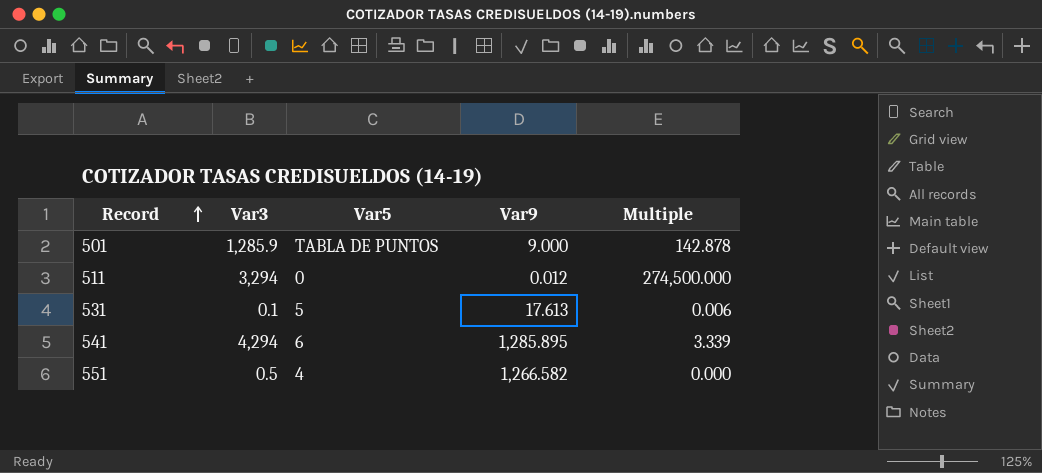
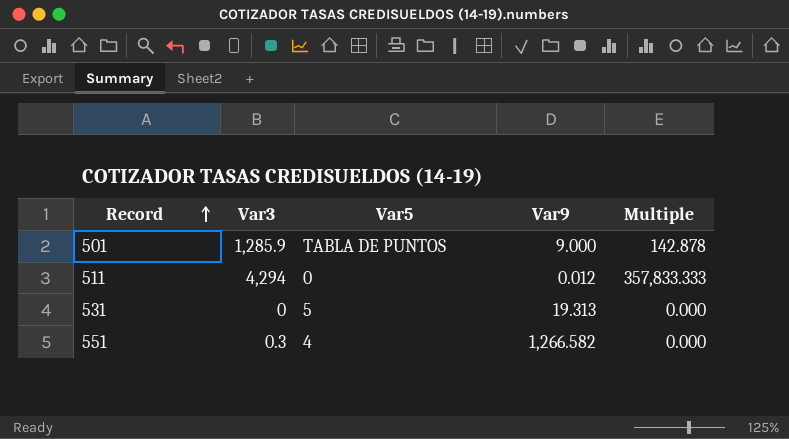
row 541: 4,294 | 6 | 1,285.895 | 3.339 -> none
511 | Var3: 3,294 -> 4,294
511 | Multiple: 274,500.000 -> 357,833.333
531 | Var3: 0.1 -> 0
531 | Var9: 17.613 -> 19.313
531 | Multiple: 0.006 -> 0.000
551 | Var3: 0.5 -> 0.3

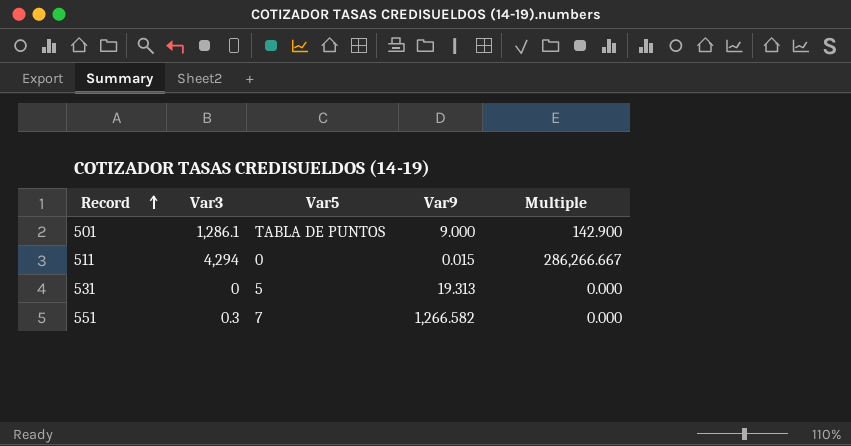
501 | Var3: 1,285.9 -> 1,286.1
501 | Multiple: 142.878 -> 142.900
511 | Var9: 0.012 -> 0.015
511 | Multiple: 357,833.333 -> 286,266.667
551 | Var5: 4 -> 7

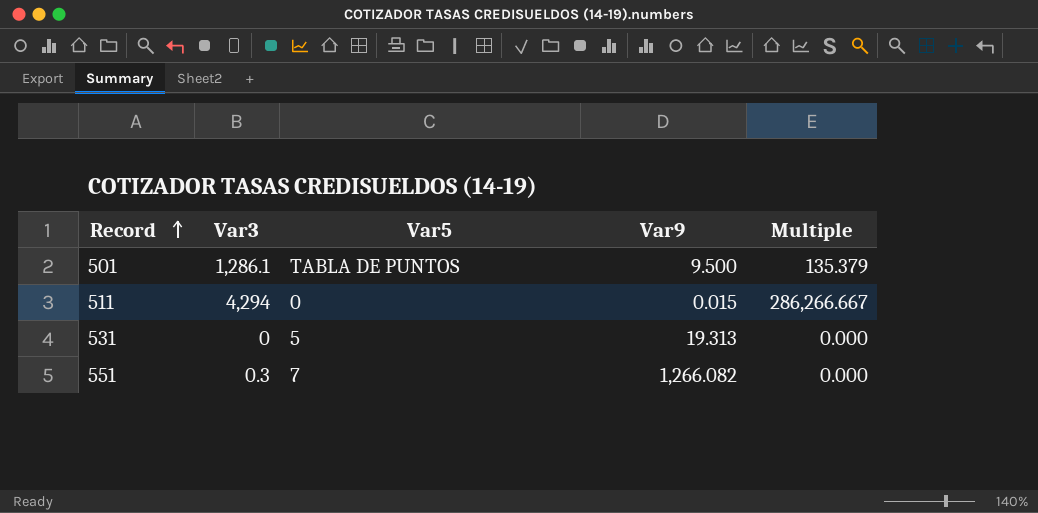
501 | Var9: 9.000 -> 9.500
501 | Multiple: 142.900 -> 135.379
551 | Var9: 1,266.582 -> 1,266.082

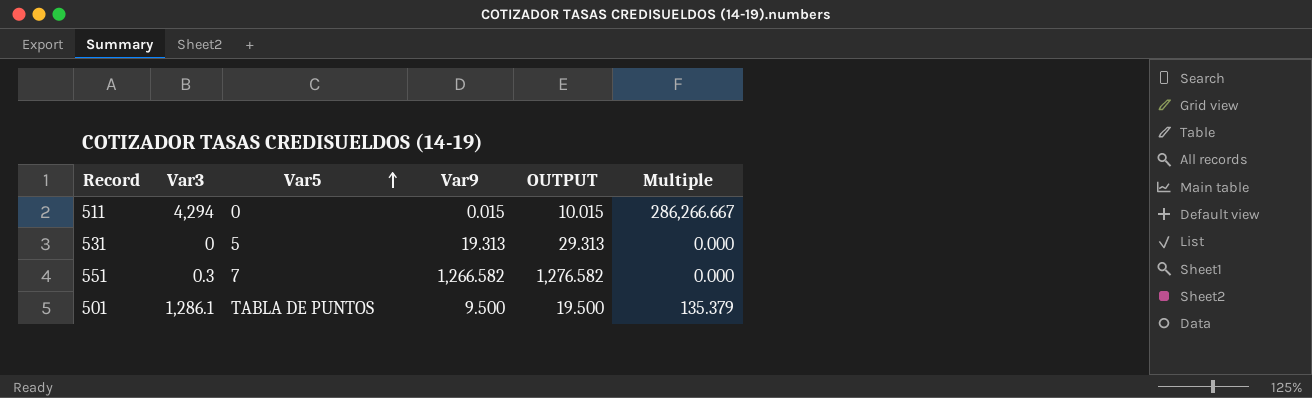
row order: Record ascending -> Var5 ascending
column OUTPUT | formula: none -> [Var9] + 10
551 | Var9: 1,266.082 -> 1,266.582

